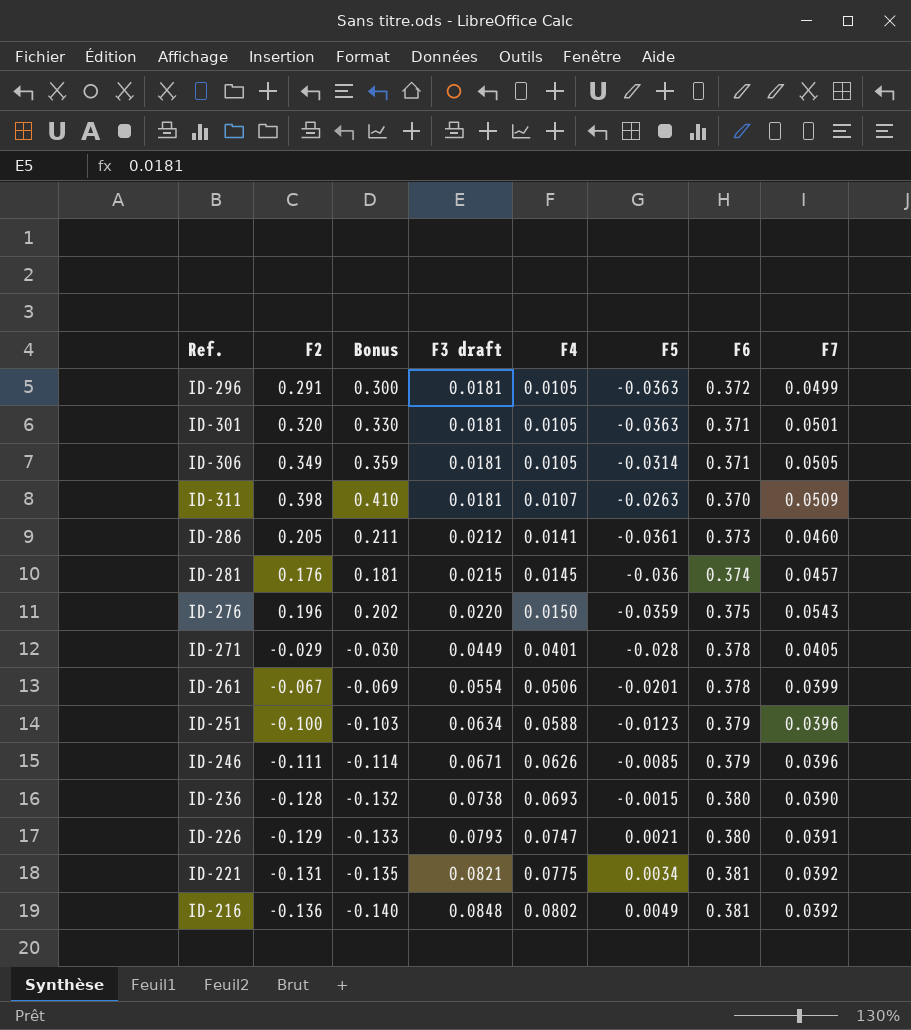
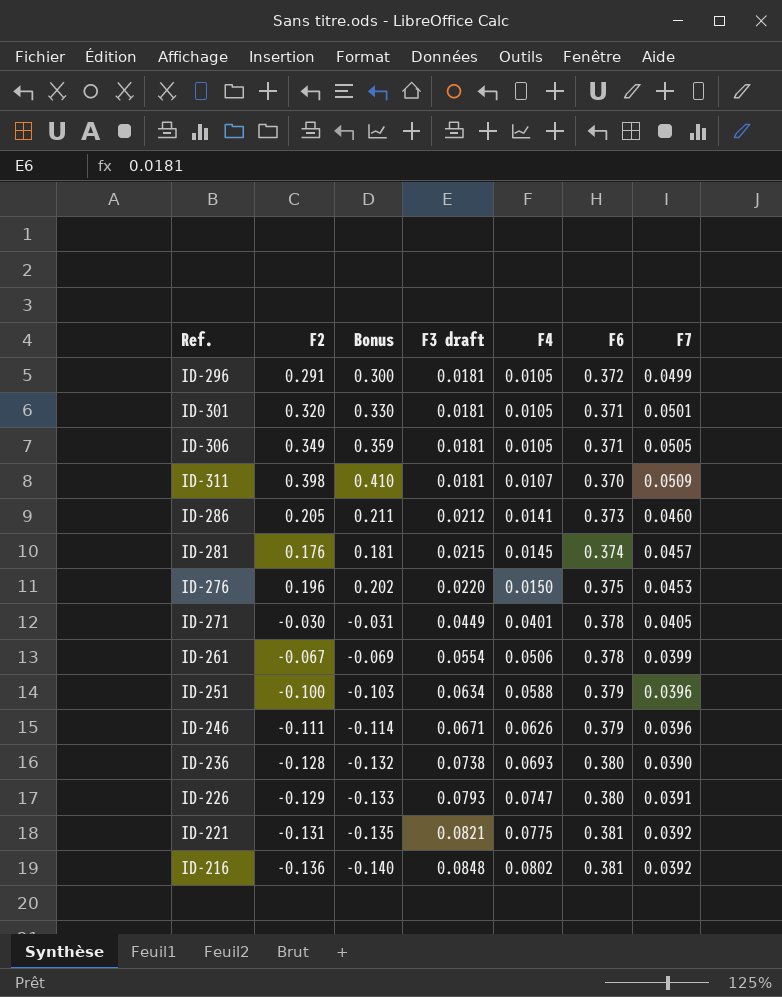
column F5 | position: 6 -> none
ID-276 | F7: 0.0543 -> 0.0453
ID-271 | F2: -0.029 -> -0.030
ID-271 | Bonus: -0.030 -> -0.031

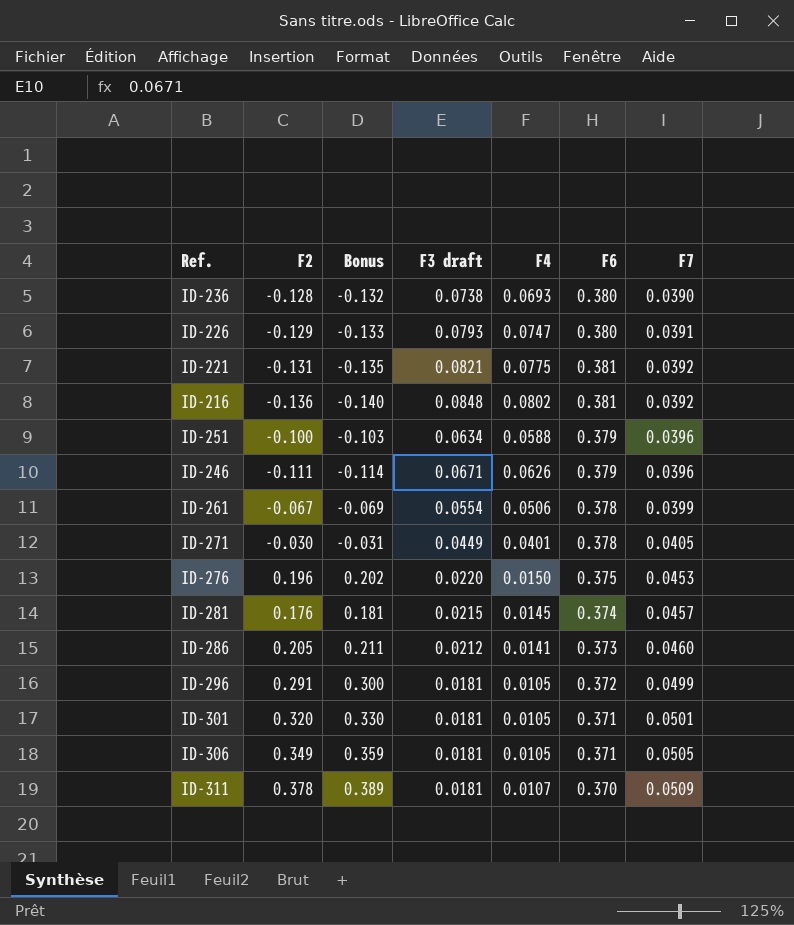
row order: F3 draft ascending -> F7 ascending
ID-311 | F2: 0.398 -> 0.378
ID-311 | Bonus: 0.410 -> 0.389

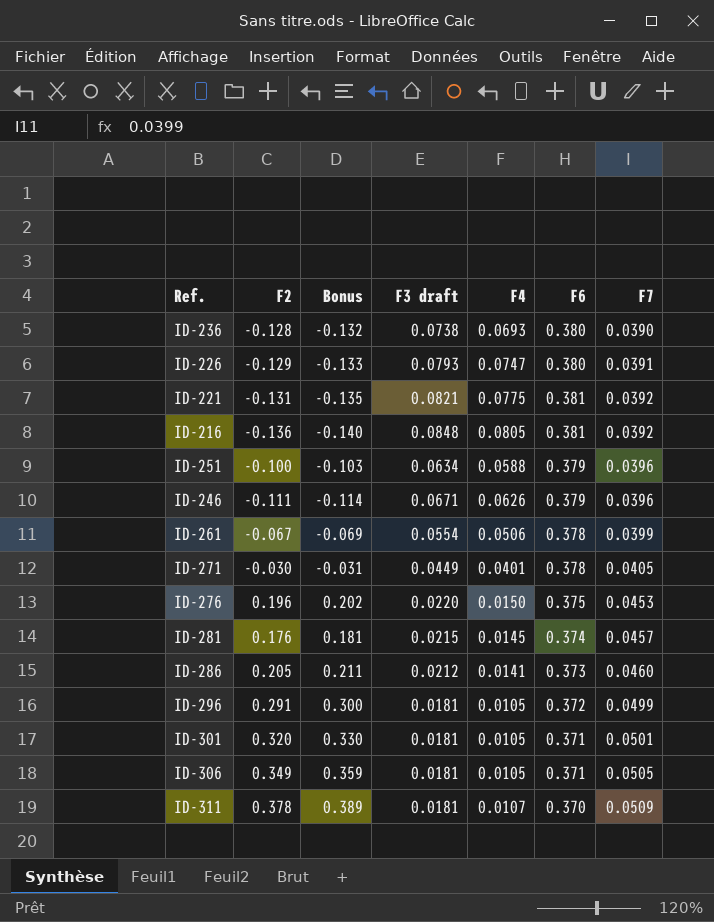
ID-216 | F4: 0.0802 -> 0.0805

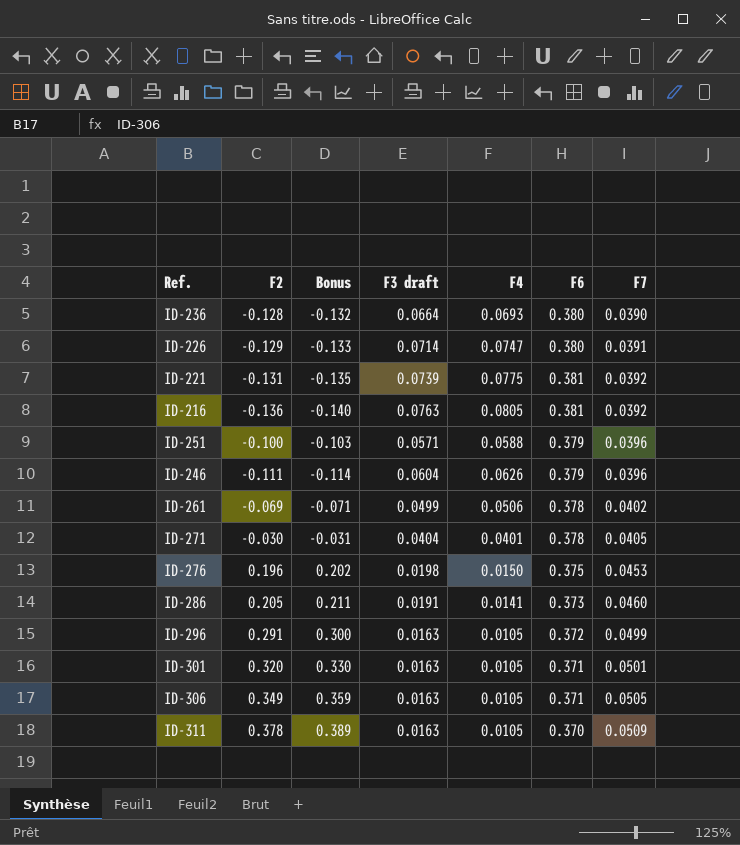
row ID-281: 0.176 | 0.181 | 0.0215 | 0.0145 | 0.374 | 0.0457 -> none
ID-236 | F3 draft: 0.0738 -> 0.0664
ID-226 | F3 draft: 0.0793 -> 0.0714
ID-221 | F3 draft: 0.0821 -> 0.0739
ID-216 | F3 draft: 0.0848 -> 0.0763
ID-251 | F3 draft: 0.0634 -> 0.0571
ID-246 | F3 draft: 0.0671 -> 0.0604
ID-261 | F2: -0.067 -> -0.069
ID-261 | Bonus: -0.069 -> -0.071
ID-261 | F3 draft: 0.0554 -> 0.0499
ID-261 | F7: 0.0399 -> 0.0402
ID-271 | F3 draft: 0.0449 -> 0.0404
ID-276 | F3 draft: 0.0220 -> 0.0198
ID-286 | F3 draft: 0.0212 -> 0.0191
ID-296 | F3 draft: 0.0181 -> 0.0163
ID-301 | F3 draft: 0.0181 -> 0.0163
ID-306 | F3 draft: 0.0181 -> 0.0163
ID-311 | F3 draft: 0.0181 -> 0.0163
ID-311 | F4: 0.0107 -> 0.0105

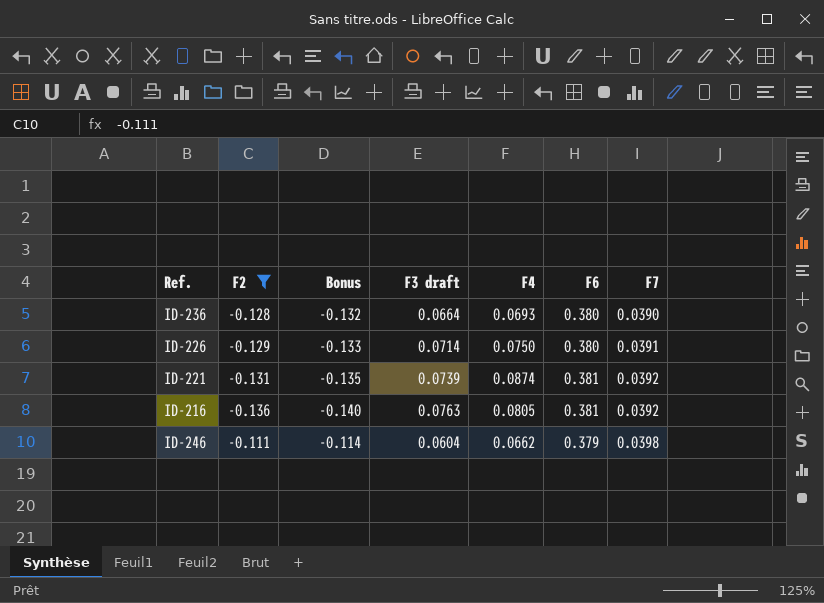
filter: none -> F2 <= -0.111
ID-226 | F4: 0.0747 -> 0.0750
ID-221 | F4: 0.0775 -> 0.0874
ID-246 | F4: 0.0626 -> 0.0662
ID-246 | F7: 0.0396 -> 0.0398

